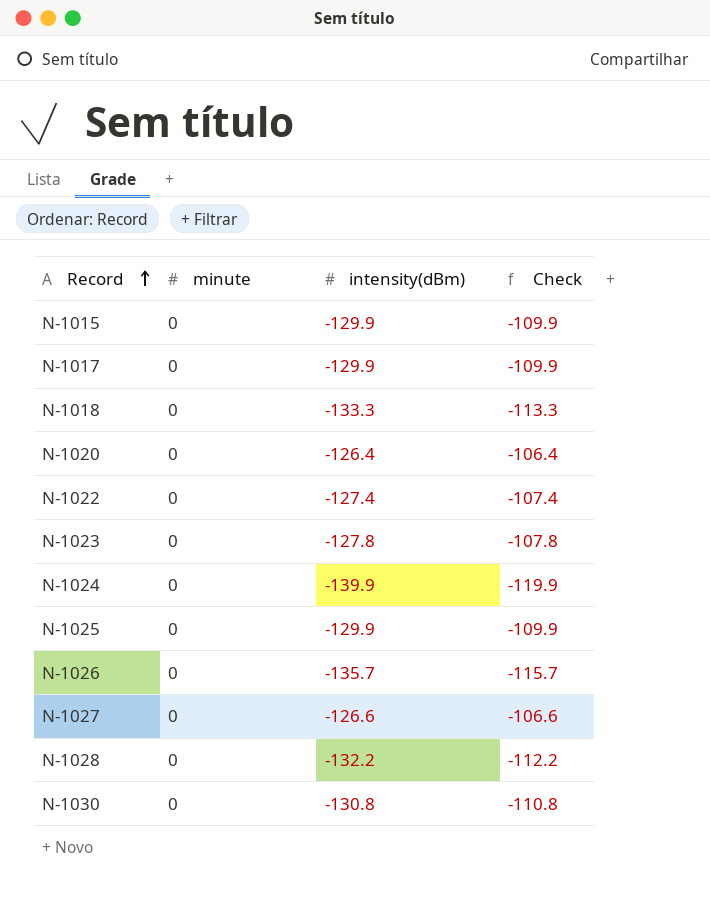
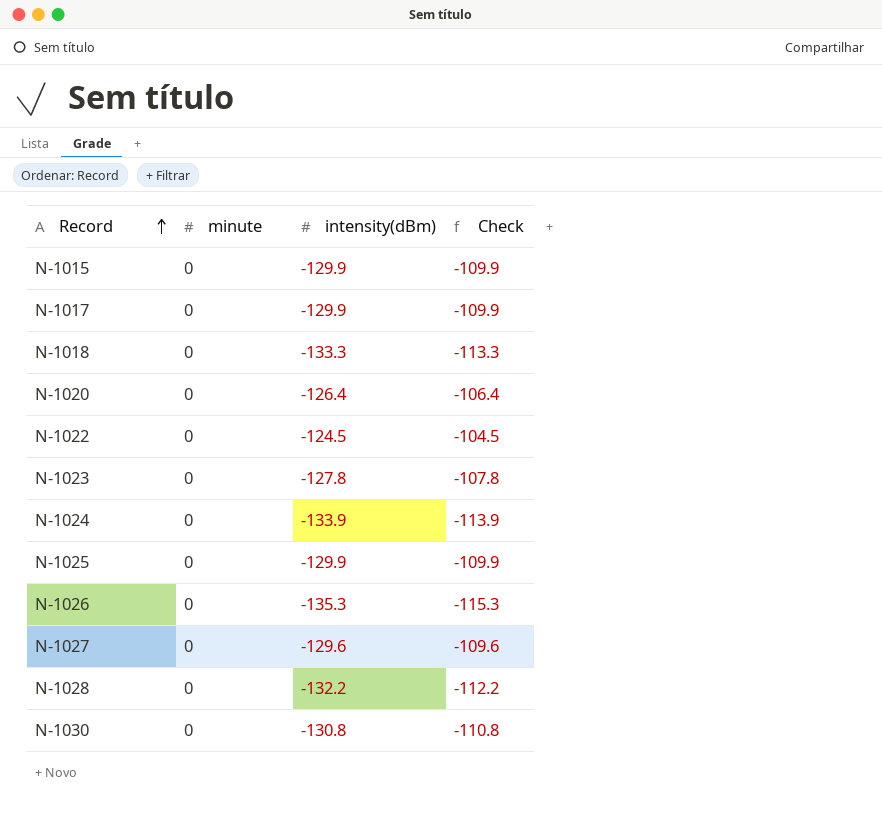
N-1022 | intensity(dBm): -127.4 -> -124.5
N-1022 | Check: -107.4 -> -104.5
N-1024 | intensity(dBm): -139.9 -> -133.9
N-1024 | Check: -119.9 -> -113.9
N-1026 | intensity(dBm): -135.7 -> -135.3
N-1026 | Check: -115.7 -> -115.3
N-1027 | intensity(dBm): -126.6 -> -129.6
N-1027 | Check: -106.6 -> -109.6

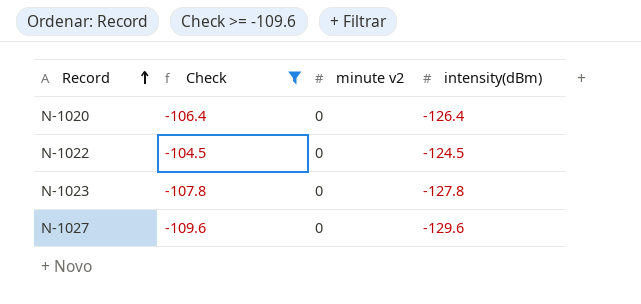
filter: none -> Check >= -109.6
column Check | position: 4 -> 2
column name: minute -> minute v2

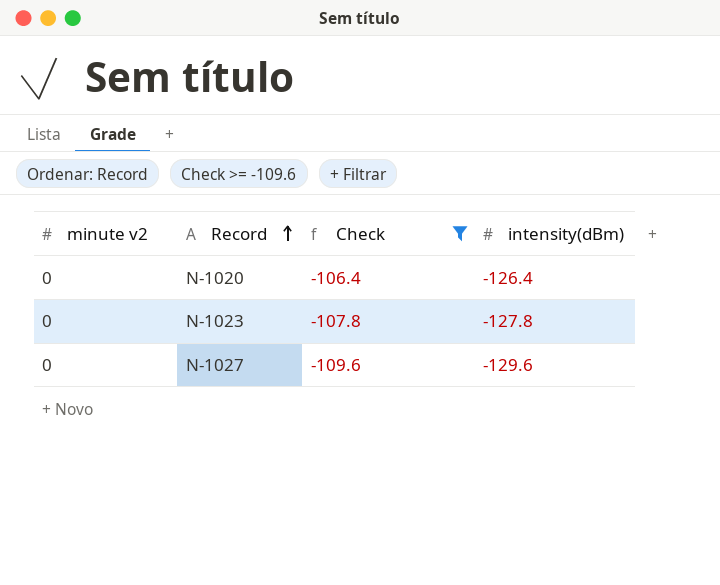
column minute v2 | position: 3 -> 1
row N-1022: -104.5 | 0 | -124.5 -> none

